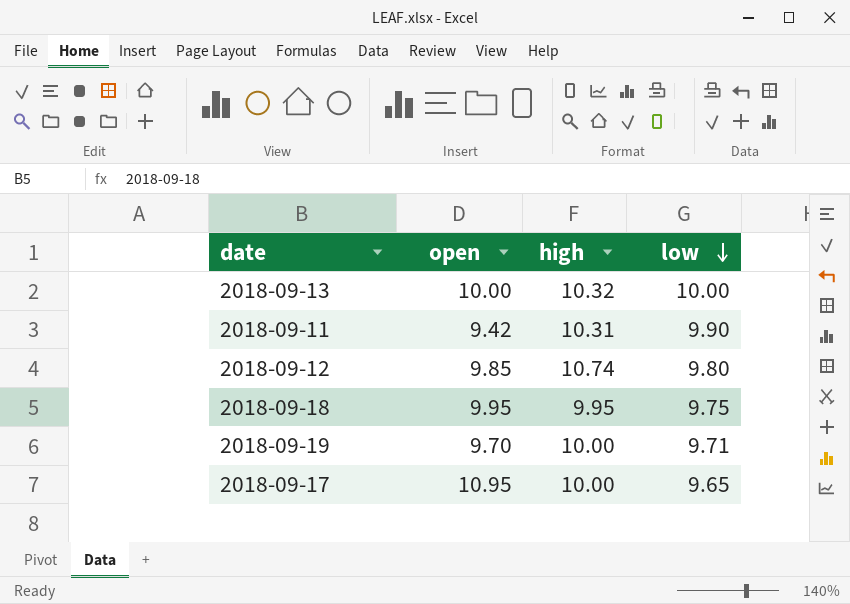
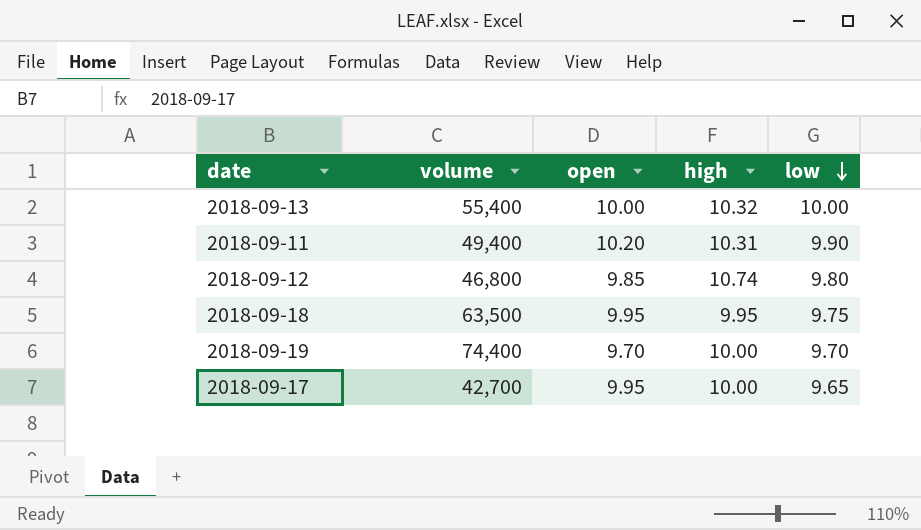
column volume | position: none -> 2
2018-09-11 | open: 9.42 -> 10.20
2018-09-19 | low: 9.71 -> 9.70
2018-09-17 | open: 10.95 -> 9.95

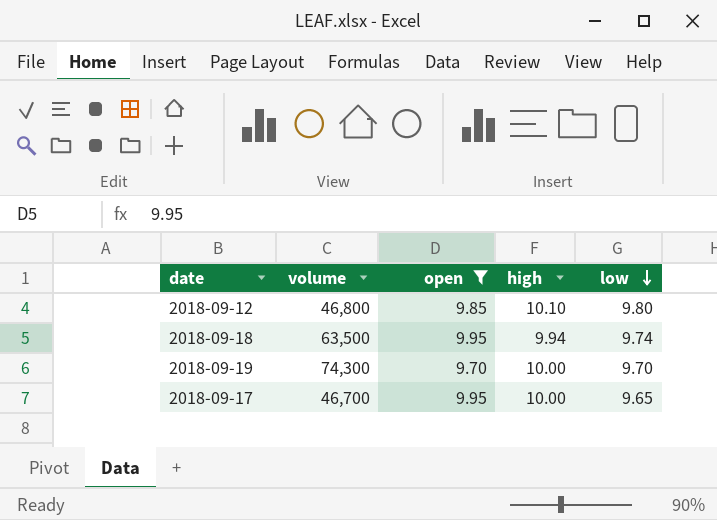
filter: none -> open <= 9.95
2018-09-12 | high: 10.74 -> 10.10
2018-09-18 | high: 9.95 -> 9.94
2018-09-18 | low: 9.75 -> 9.74
2018-09-19 | volume: 74,400 -> 74,300
2018-09-17 | volume: 42,700 -> 46,700

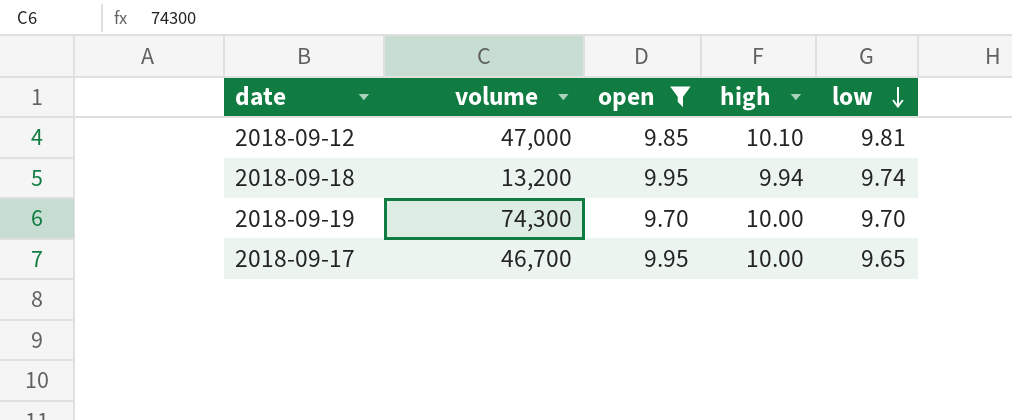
2018-09-12 | volume: 46,800 -> 47,000
2018-09-12 | low: 9.80 -> 9.81
2018-09-18 | volume: 63,500 -> 13,200

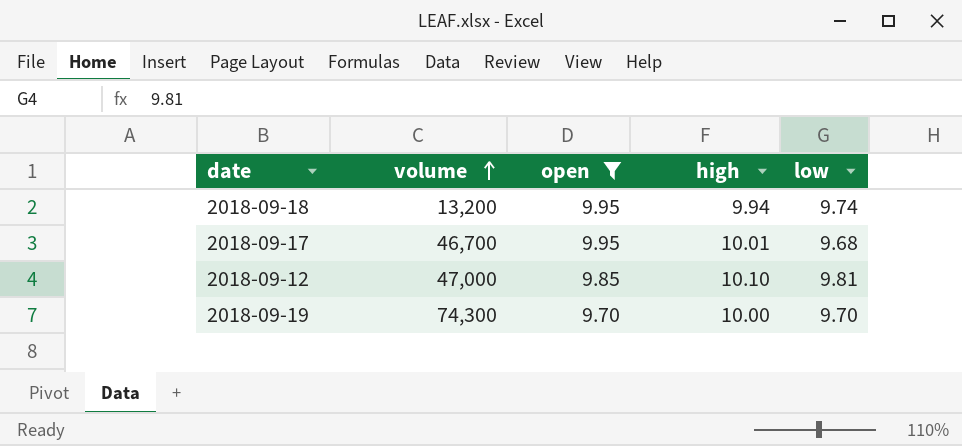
row order: low descending -> volume ascending
2018-09-17 | high: 10.00 -> 10.01
2018-09-17 | low: 9.65 -> 9.68

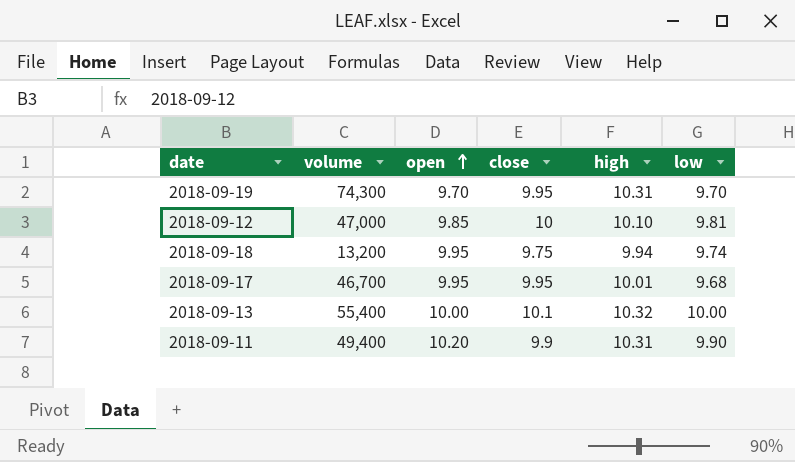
filter: open <= 9.95 -> none
row order: volume ascending -> open ascending
column close | position: none -> 4
2018-09-19 | high: 10.00 -> 10.31

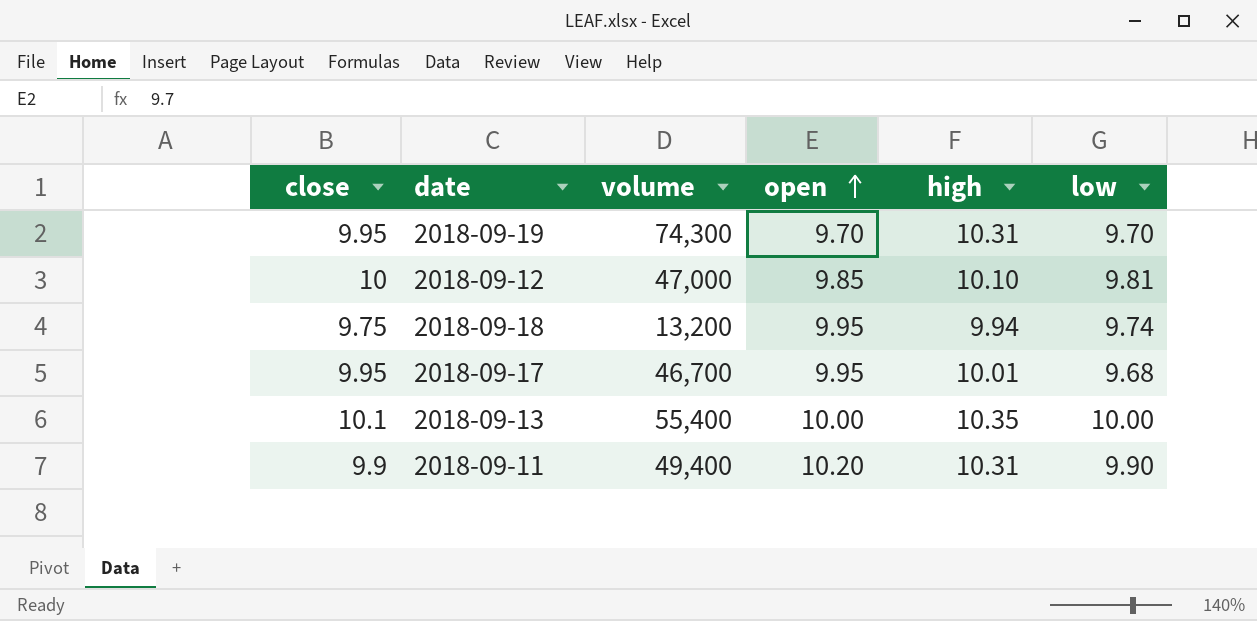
column close | position: 4 -> 1
2018-09-13 | high: 10.32 -> 10.35

